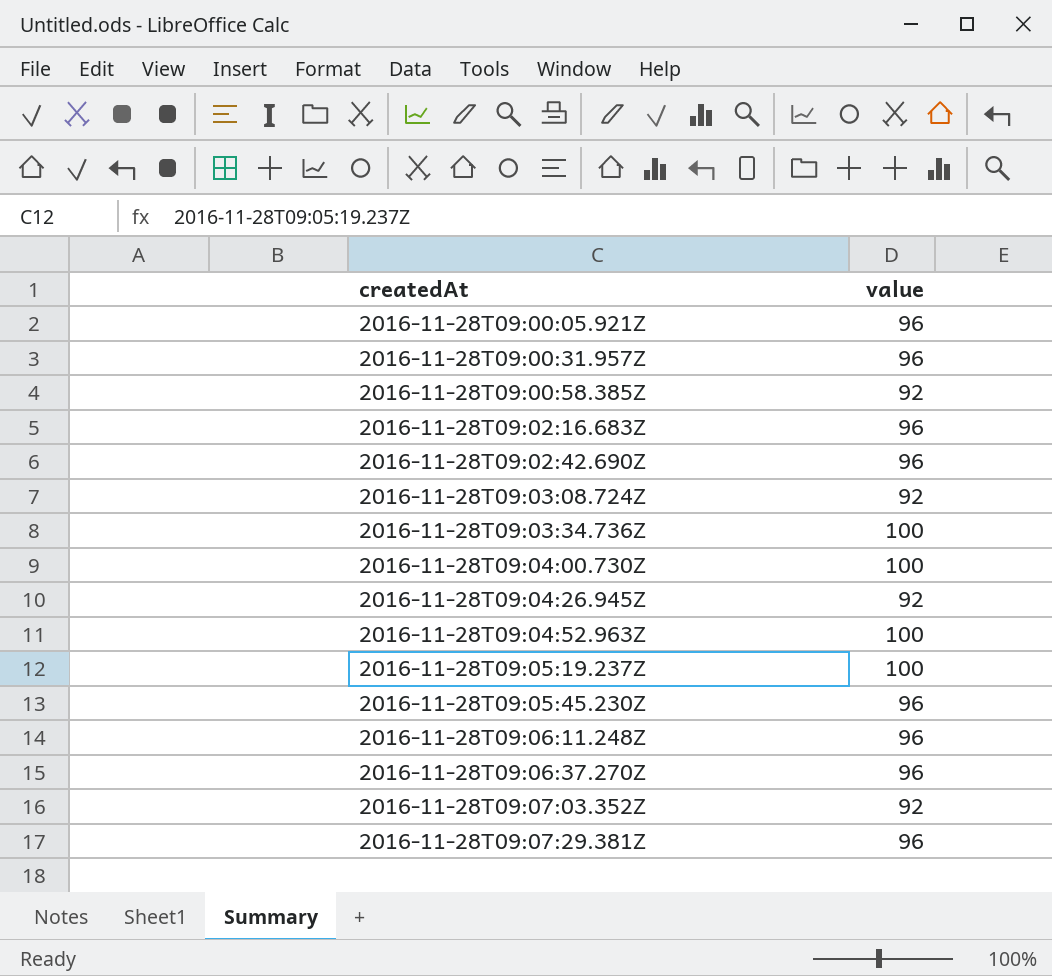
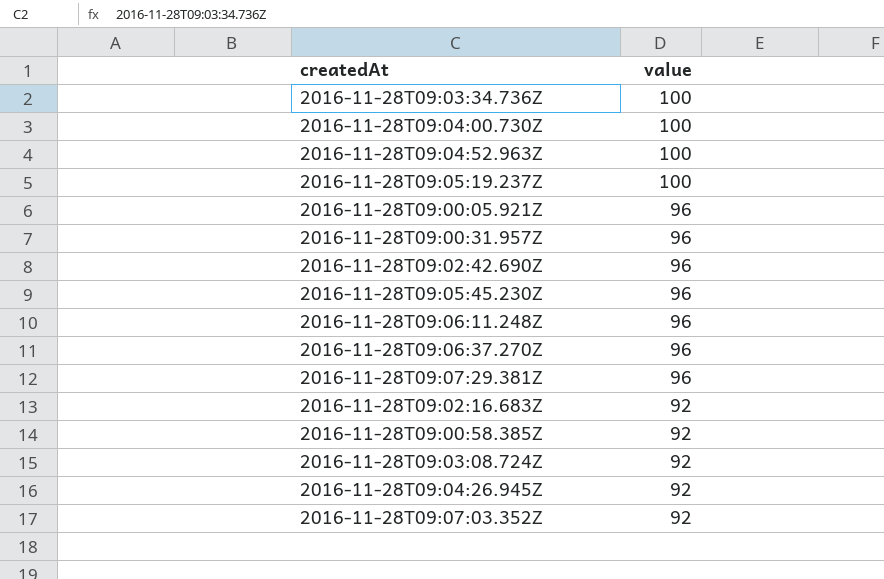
row order: createdAt ascending -> value descending
2016-11-28T09:02:16.683Z | value: 96 -> 92

